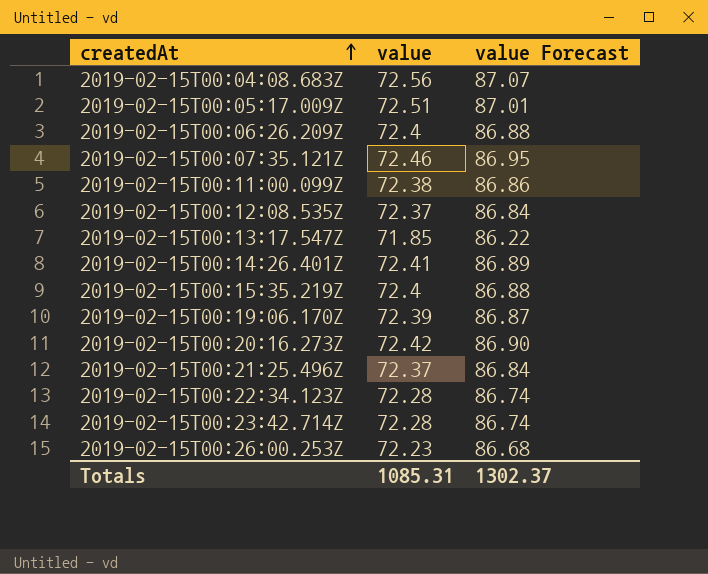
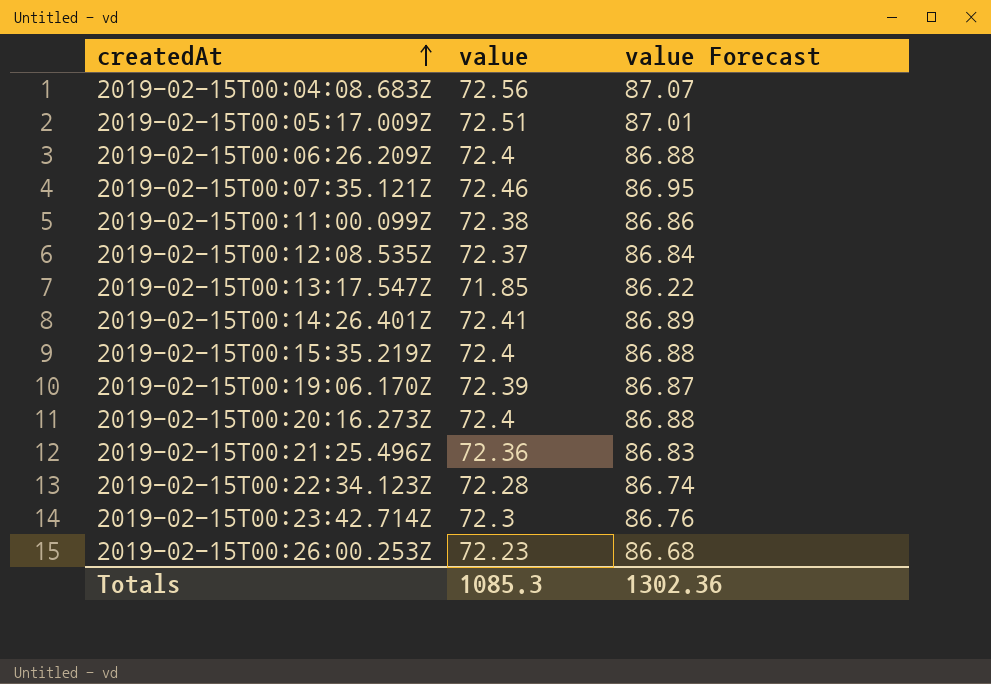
2019-02-15T00:20:16.273Z | value: 72.42 -> 72.4
2019-02-15T00:20:16.273Z | value Forecast: 86.90 -> 86.88
2019-02-15T00:21:25.496Z | value: 72.37 -> 72.36
2019-02-15T00:21:25.496Z | value Forecast: 86.84 -> 86.83
2019-02-15T00:23:42.714Z | value: 72.28 -> 72.3
2019-02-15T00:23:42.714Z | value Forecast: 86.74 -> 86.76
Totals | value: 1085.31 -> 1085.3
Totals | value Forecast: 1302.37 -> 1302.36

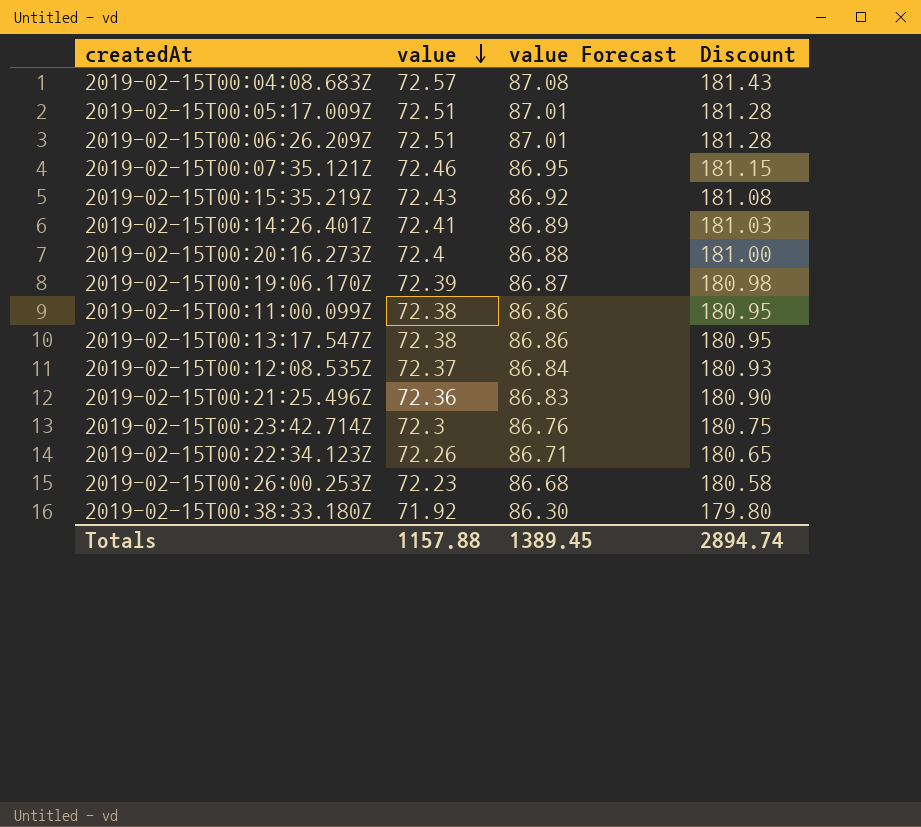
row order: createdAt ascending -> value descending
column Discount | formula: none -> [value] * 2.5
2019-02-15T00:04:08.683Z | value: 72.56 -> 72.57
2019-02-15T00:04:08.683Z | value Forecast: 87.07 -> 87.08
2019-02-15T00:06:26.209Z | value: 72.4 -> 72.51
2019-02-15T00:06:26.209Z | value Forecast: 86.88 -> 87.01
2019-02-15T00:15:35.219Z | value: 72.4 -> 72.43
2019-02-15T00:15:35.219Z | value Forecast: 86.88 -> 86.92
2019-02-15T00:13:17.547Z | value: 71.85 -> 72.38
2019-02-15T00:13:17.547Z | value Forecast: 86.22 -> 86.86
2019-02-15T00:22:34.123Z | value: 72.28 -> 72.26
2019-02-15T00:22:34.123Z | value Forecast: 86.74 -> 86.71
row 2019-02-15T00:38:33.180Z: none -> 71.92 | 86.30 | 179.80
Totals | value: 1085.3 -> 1157.88
Totals | value Forecast: 1302.36 -> 1389.45

